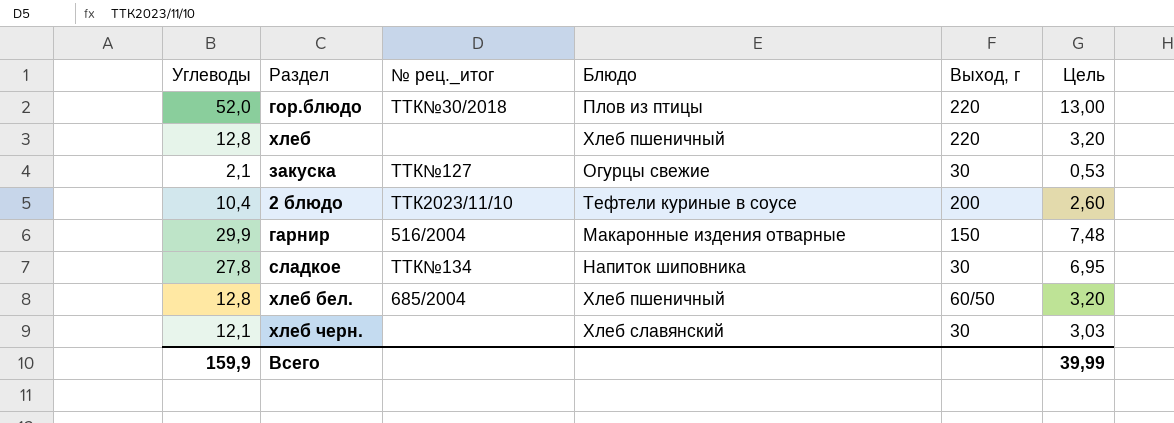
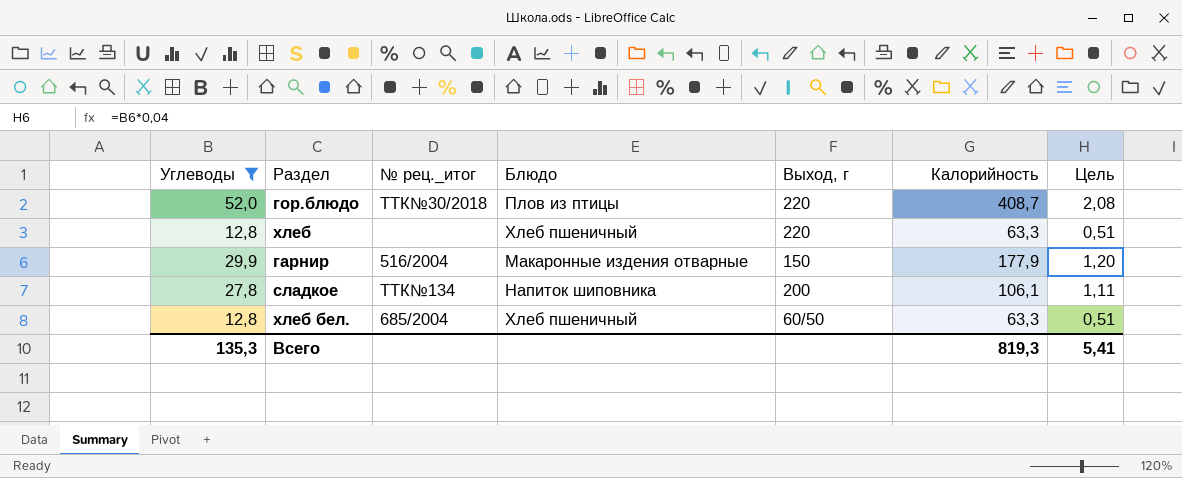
filter: none -> Углеводы >= 12,8
column Калорийность | position: none -> 6
column Цель | formula: [Углеводы] * 0,25 -> [Углеводы] * 0,04
сладкое | Выход, г: 30 -> 200
Всего | Углеводы: 159,9 -> 135,3
Всего | Цель: 39,99 -> 5,41

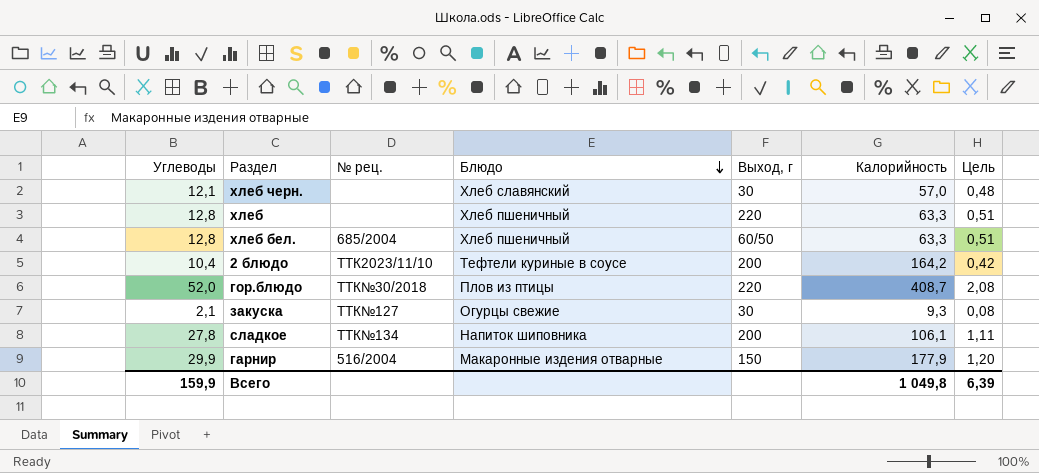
filter: Углеводы >= 12,8 -> none
row order: none -> Блюдо descending
column name: № рец._итог -> № рец.
Всего | Углеводы: 135,3 -> 159,9
Всего | Калорийность: 819,3 -> 1 049,8
Всего | Цель: 5,41 -> 6,39

